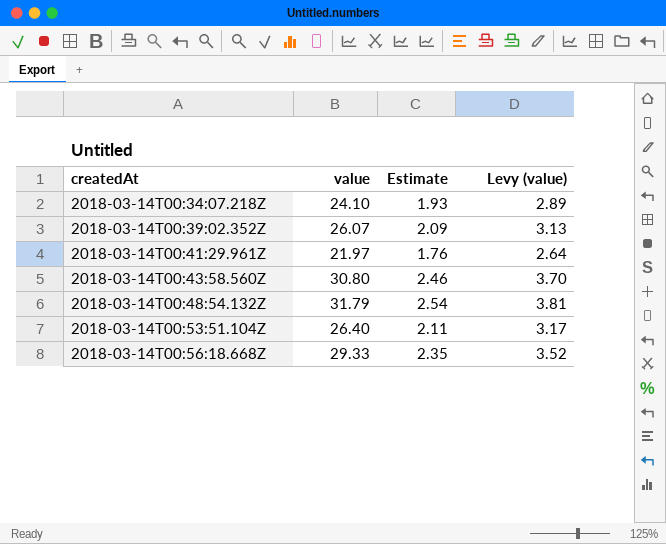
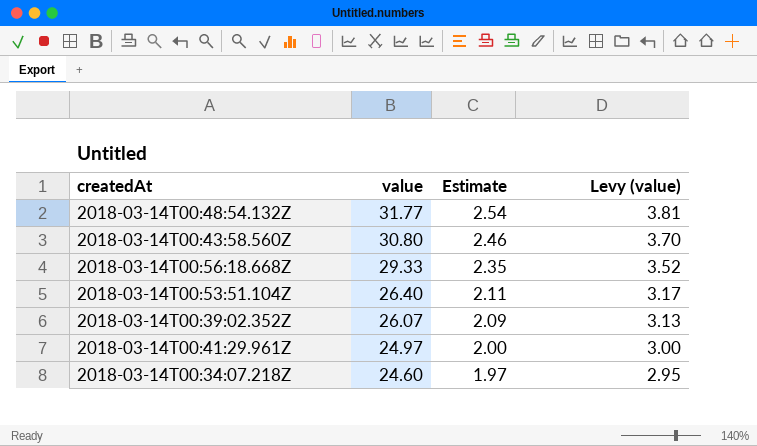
row order: createdAt ascending -> value descending
2018-03-14T00:48:54.132Z | value: 31.79 -> 31.77
2018-03-14T00:41:29.961Z | value: 21.97 -> 24.97
2018-03-14T00:41:29.961Z | Estimate: 1.76 -> 2.00
2018-03-14T00:41:29.961Z | Levy (value): 2.64 -> 3.00
2018-03-14T00:34:07.218Z | value: 24.10 -> 24.60
2018-03-14T00:34:07.218Z | Estimate: 1.93 -> 1.97
2018-03-14T00:34:07.218Z | Levy (value): 2.89 -> 2.95

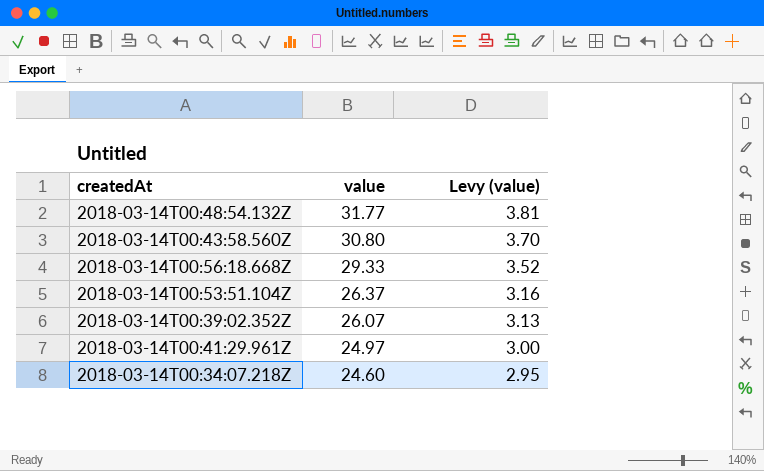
column Estimate | formula: [value] * 0.08 -> none
2018-03-14T00:53:51.104Z | value: 26.40 -> 26.37
2018-03-14T00:53:51.104Z | Levy (value): 3.17 -> 3.16

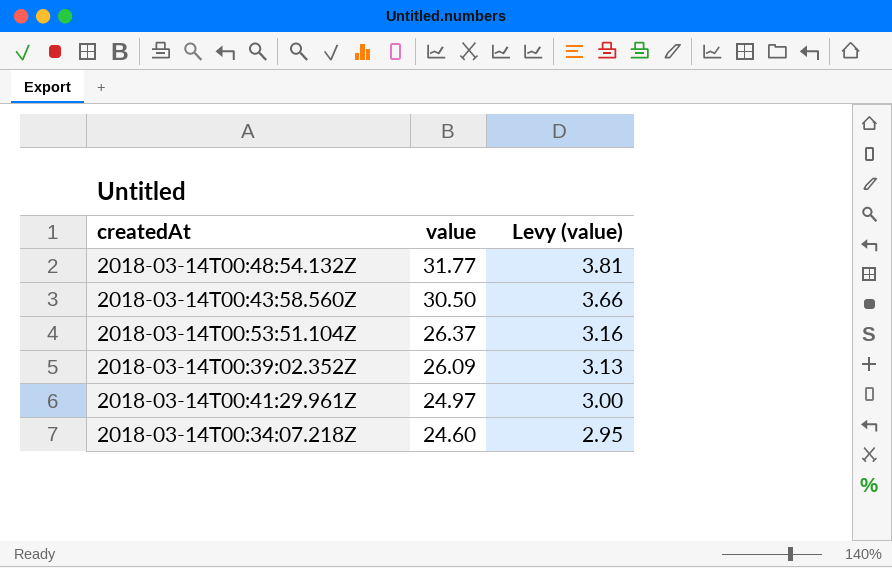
row 2018-03-14T00:56:18.668Z: 29.33 | 3.52 -> none
2018-03-14T00:43:58.560Z | value: 30.80 -> 30.50
2018-03-14T00:43:58.560Z | Levy (value): 3.70 -> 3.66
2018-03-14T00:39:02.352Z | value: 26.07 -> 26.09

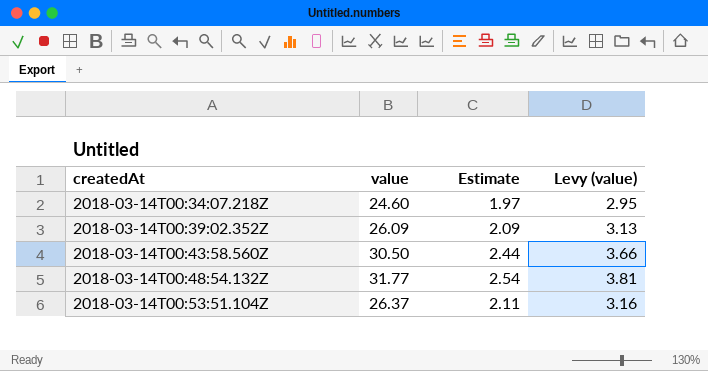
row order: value descending -> createdAt ascending
column Estimate | formula: none -> [value] * 0.08
row 2018-03-14T00:41:29.961Z: 24.97 | 3.00 -> none

